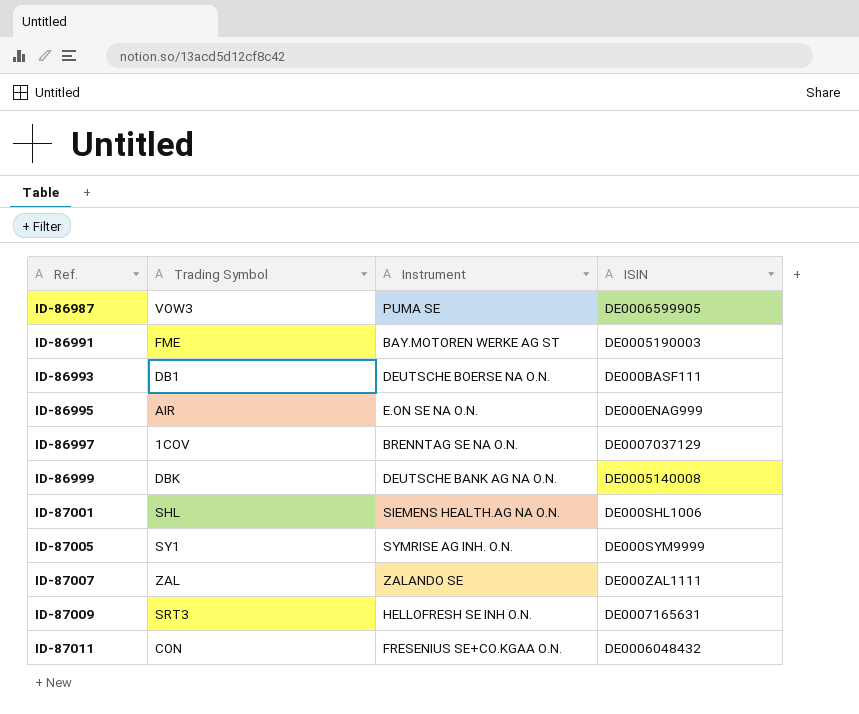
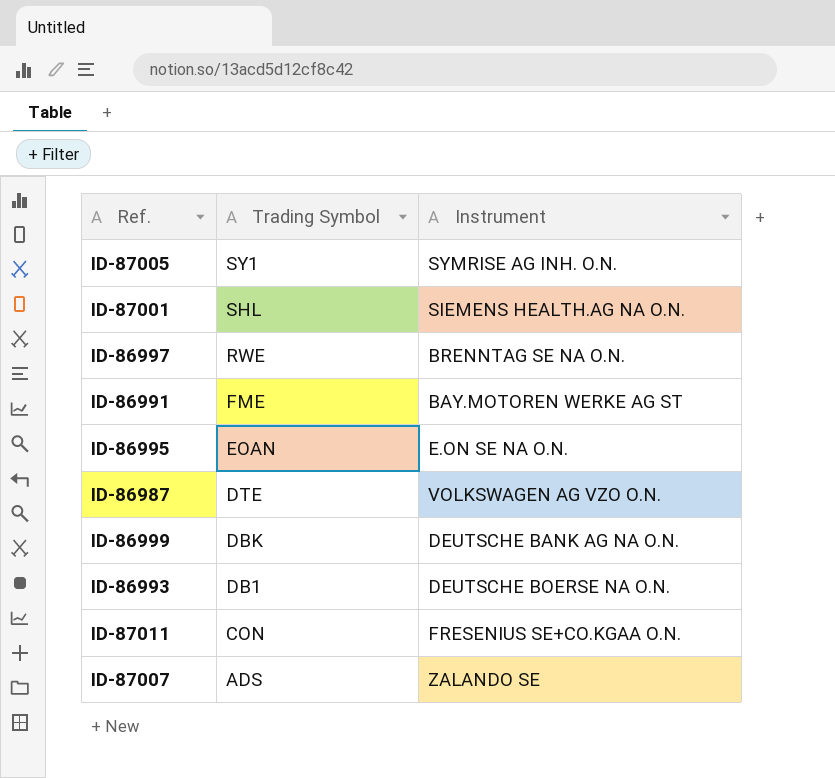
row order: Ref. ascending -> Trading Symbol descending
column ISIN | position: 4 -> none
row ID-87009: SRT3 | HELLOFRESH SE INH O.N. | DE0007165631 -> none
ID-86997 | Trading Symbol: 1COV -> RWE
ID-86995 | Trading Symbol: AIR -> EOAN
ID-86987 | Trading Symbol: VOW3 -> DTE
ID-86987 | Instrument: PUMA SE -> VOLKSWAGEN AG VZO O.N.
ID-87007 | Trading Symbol: ZAL -> ADS

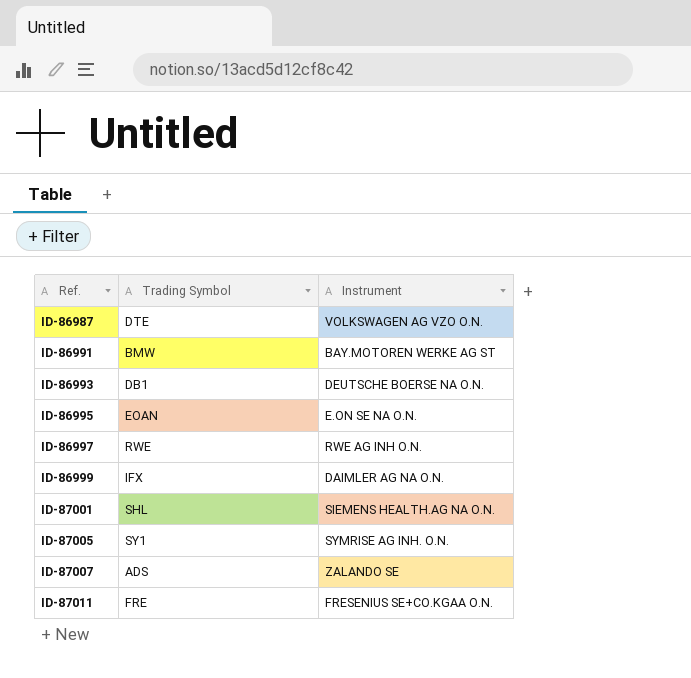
row order: Trading Symbol descending -> Ref. ascending
ID-86991 | Trading Symbol: FME -> BMW
ID-86997 | Instrument: BRENNTAG SE NA O.N. -> RWE AG INH O.N.
ID-86999 | Trading Symbol: DBK -> IFX
ID-86999 | Instrument: DEUTSCHE BANK AG NA O.N. -> DAIMLER AG NA O.N.
ID-87011 | Trading Symbol: CON -> FRE

